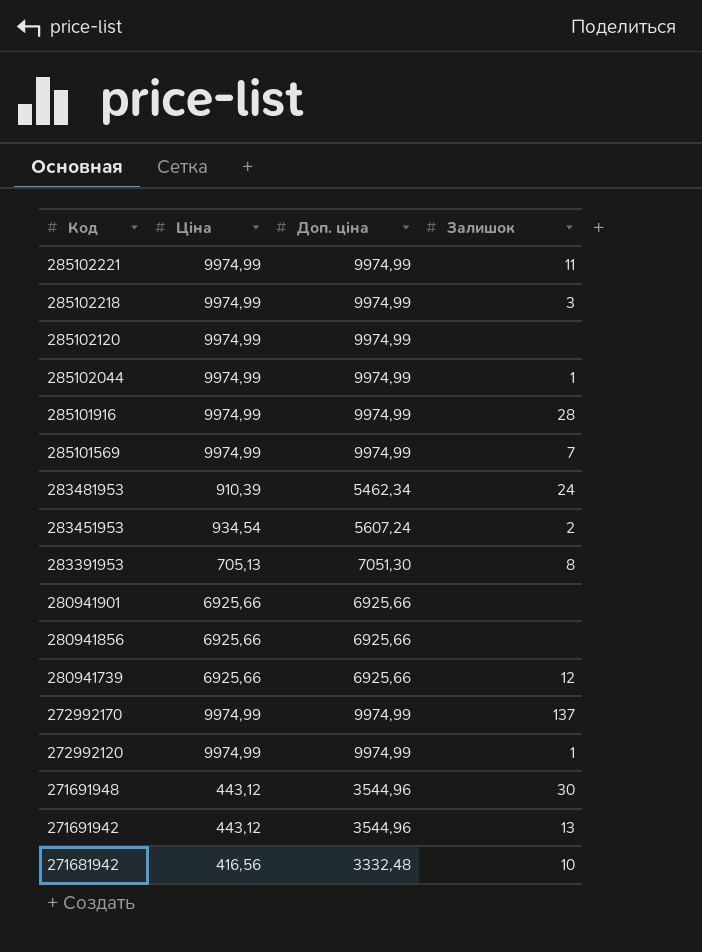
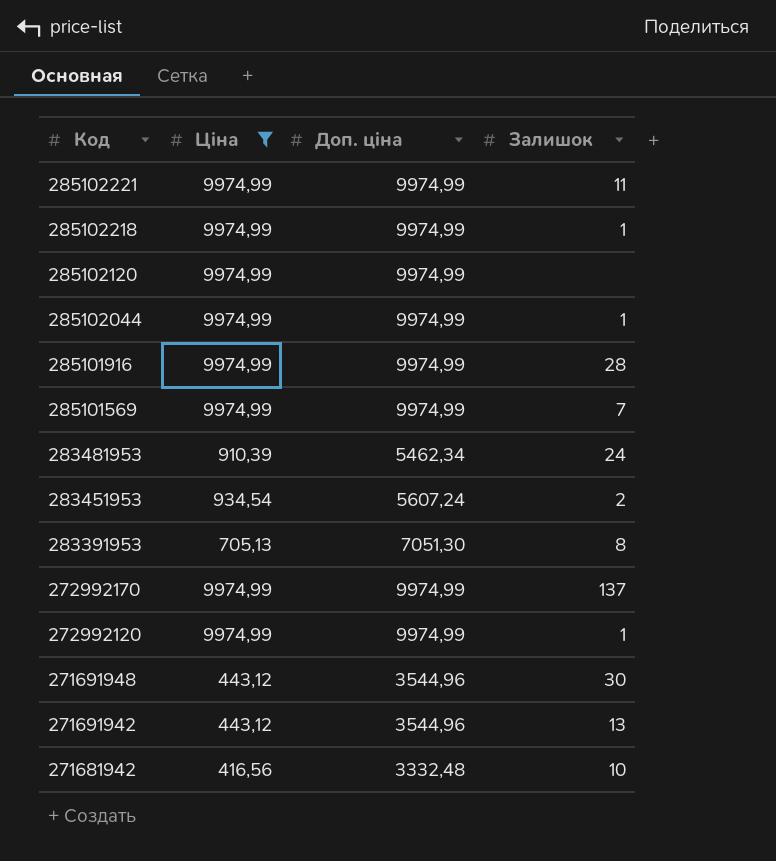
filter: none -> Ціна != 6925,66
285102218 | Залишок: 3 -> 1

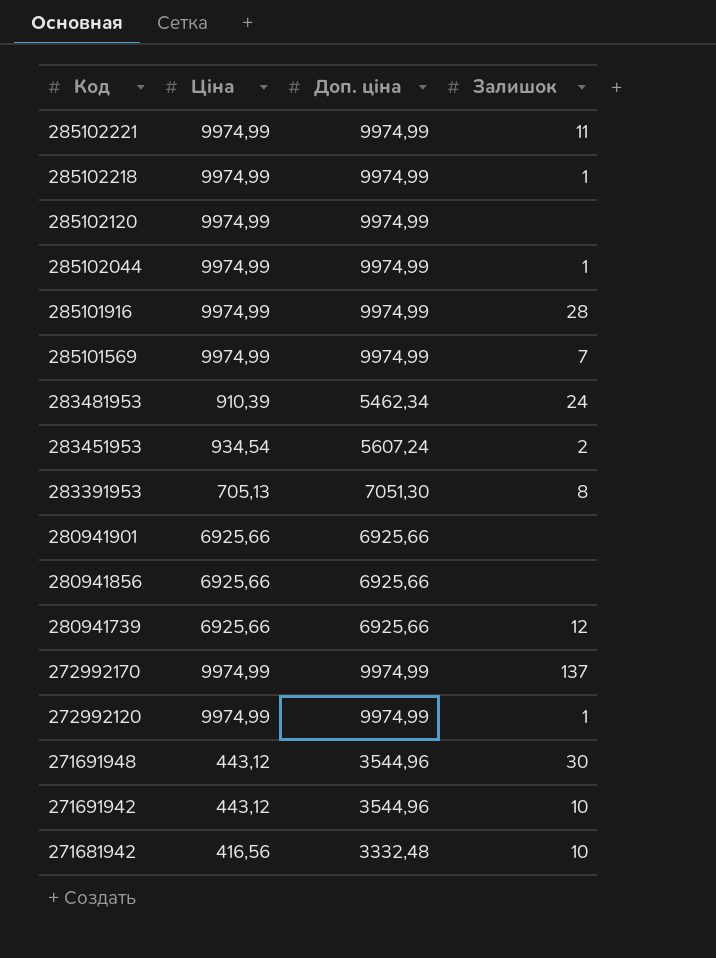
filter: Ціна != 6925,66 -> none
271691942 | Залишок: 13 -> 10

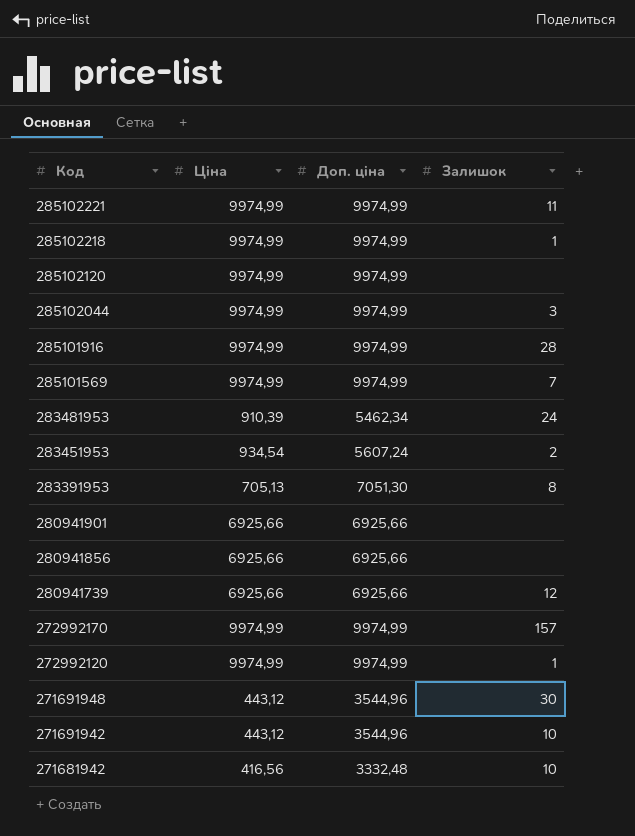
285102044 | Залишок: 1 -> 3
272992170 | Залишок: 137 -> 157

